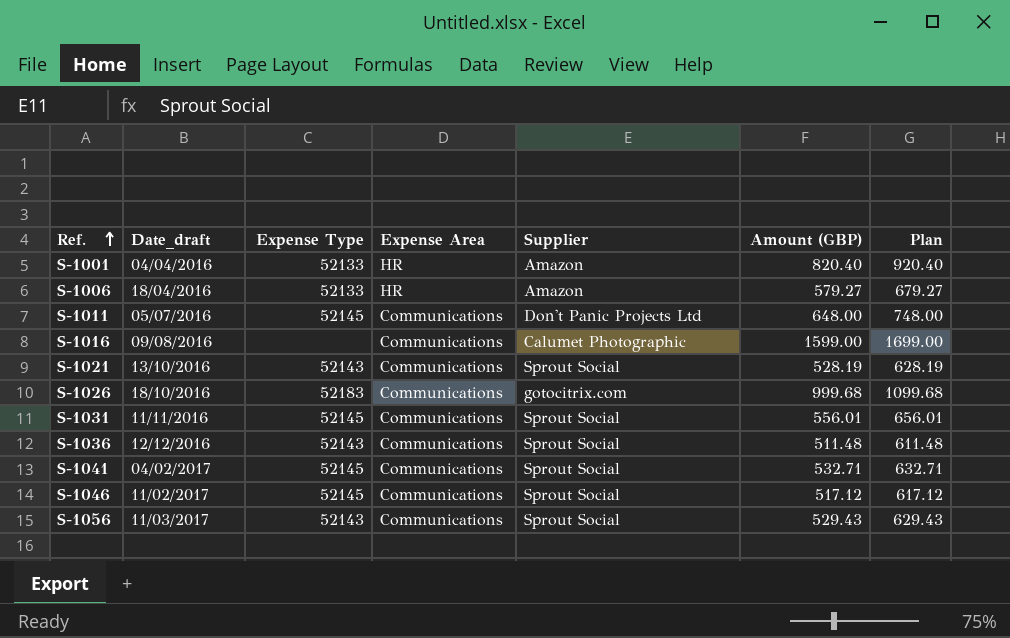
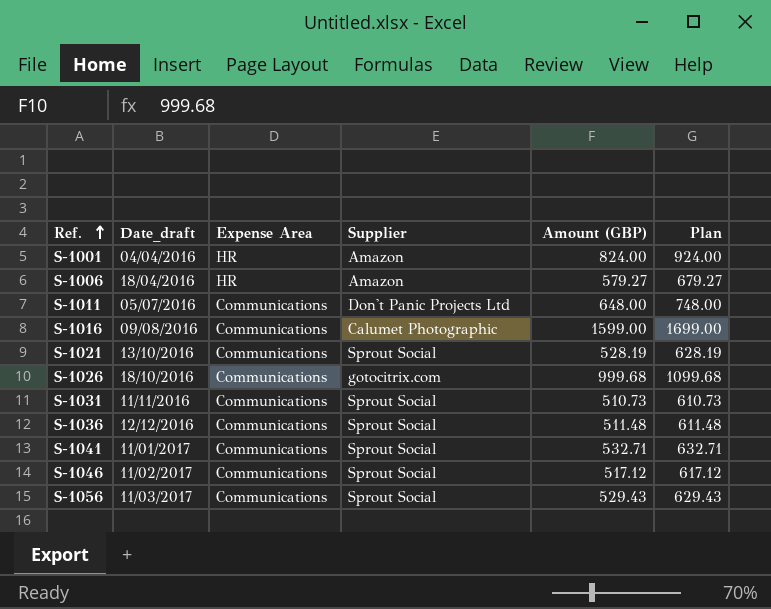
column Expense Type | position: 3 -> none
S-1001 | Amount (GBP): 820.40 -> 824.00
S-1001 | Plan: 920.40 -> 924.00
S-1031 | Amount (GBP): 556.01 -> 510.73
S-1031 | Plan: 656.01 -> 610.73
S-1041 | Date_draft: 04/02/2017 -> 11/01/2017

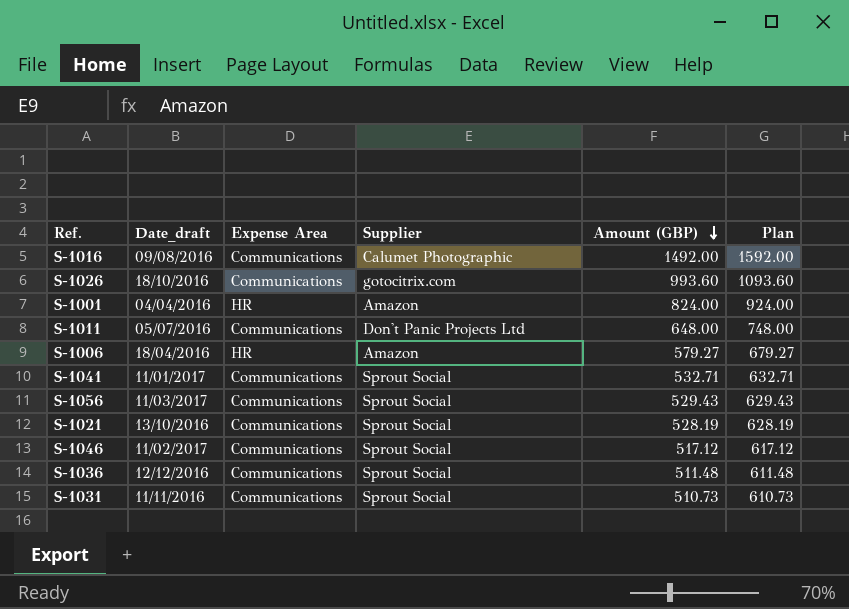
row order: Ref. ascending -> Amount (GBP) descending
S-1016 | Amount (GBP): 1599.00 -> 1492.00
S-1016 | Plan: 1699.00 -> 1592.00
S-1026 | Amount (GBP): 999.68 -> 993.60
S-1026 | Plan: 1099.68 -> 1093.60

